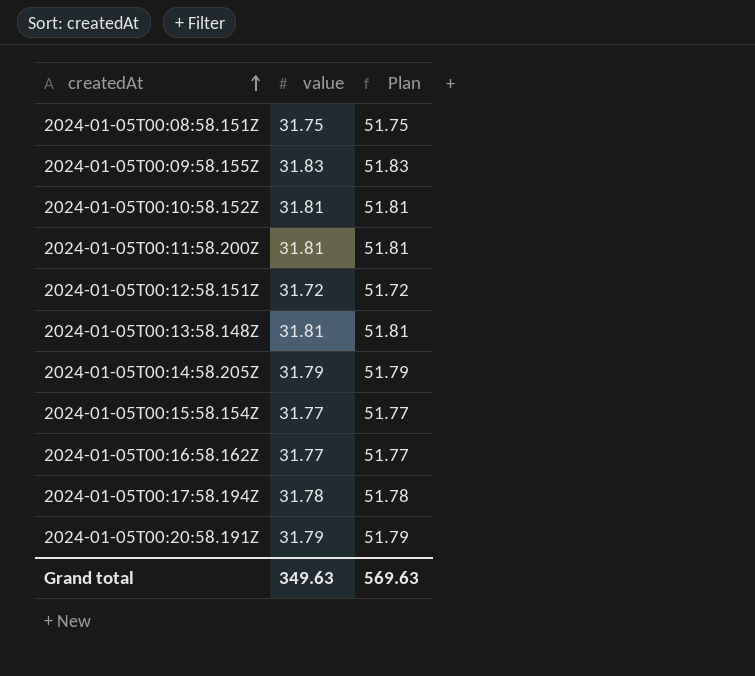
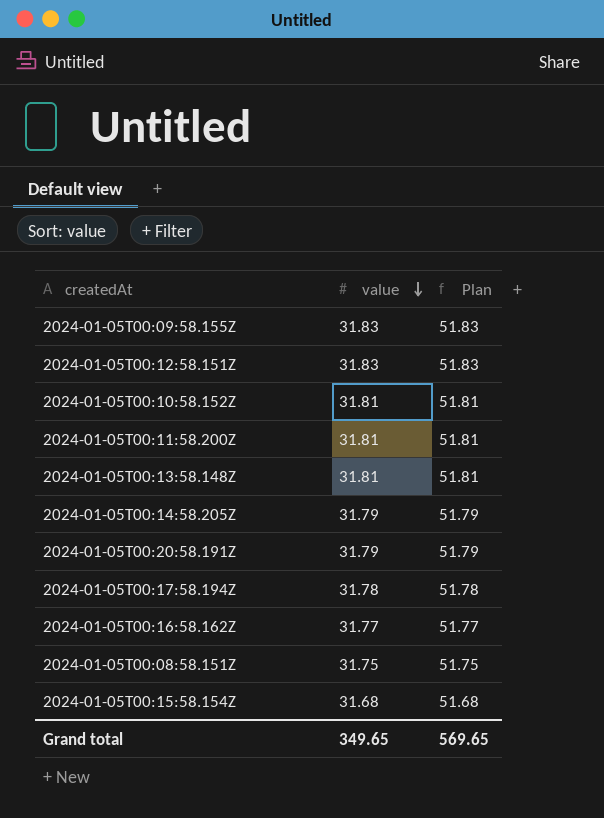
row order: createdAt ascending -> value descending
2024-01-05T00:12:58.151Z | value: 31.72 -> 31.83
2024-01-05T00:12:58.151Z | Plan: 51.72 -> 51.83
2024-01-05T00:15:58.154Z | value: 31.77 -> 31.68
2024-01-05T00:15:58.154Z | Plan: 51.77 -> 51.68
Grand total | value: 349.63 -> 349.65
Grand total | Plan: 569.63 -> 569.65

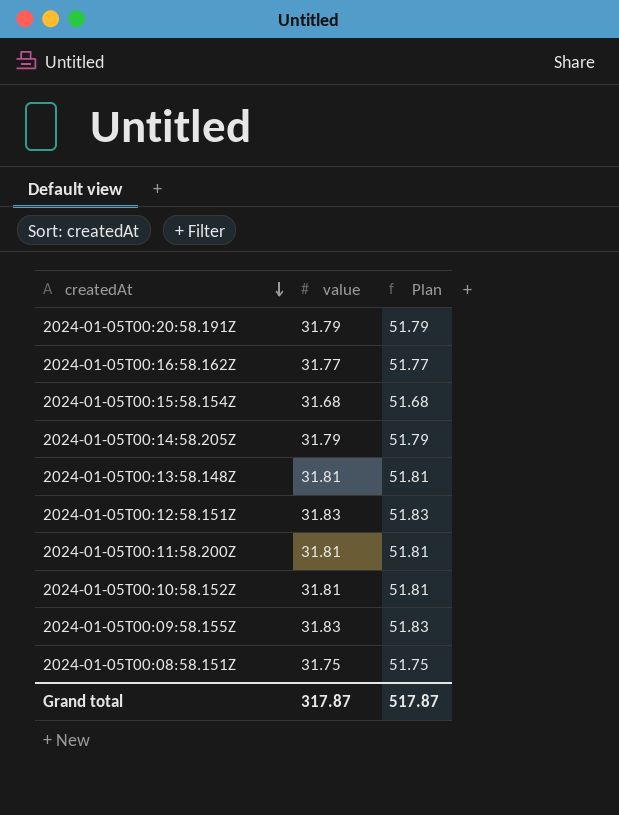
row order: value descending -> createdAt descending
row 2024-01-05T00:17:58.194Z: 31.78 | 51.78 -> none
Grand total | value: 349.65 -> 317.87
Grand total | Plan: 569.65 -> 517.87

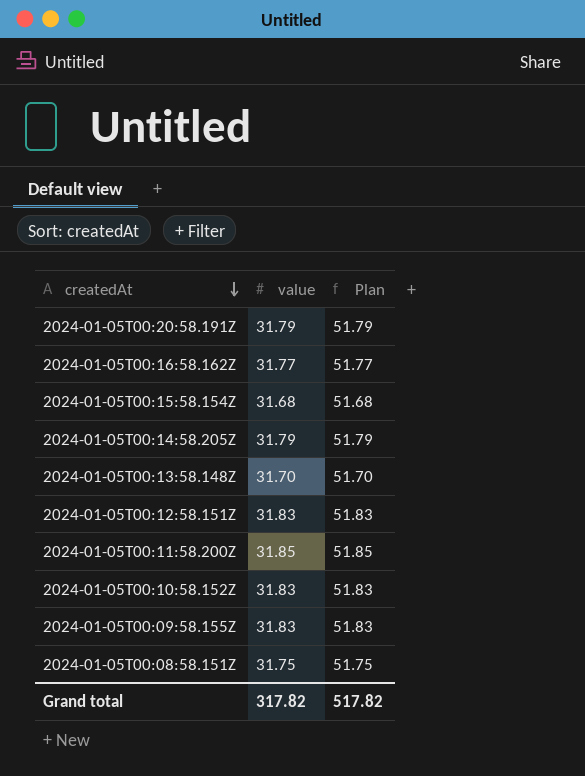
2024-01-05T00:13:58.148Z | value: 31.81 -> 31.70
2024-01-05T00:13:58.148Z | Plan: 51.81 -> 51.70
2024-01-05T00:11:58.200Z | value: 31.81 -> 31.85
2024-01-05T00:11:58.200Z | Plan: 51.81 -> 51.85
2024-01-05T00:10:58.152Z | value: 31.81 -> 31.83
2024-01-05T00:10:58.152Z | Plan: 51.81 -> 51.83
Grand total | value: 317.87 -> 317.82
Grand total | Plan: 517.87 -> 517.82

